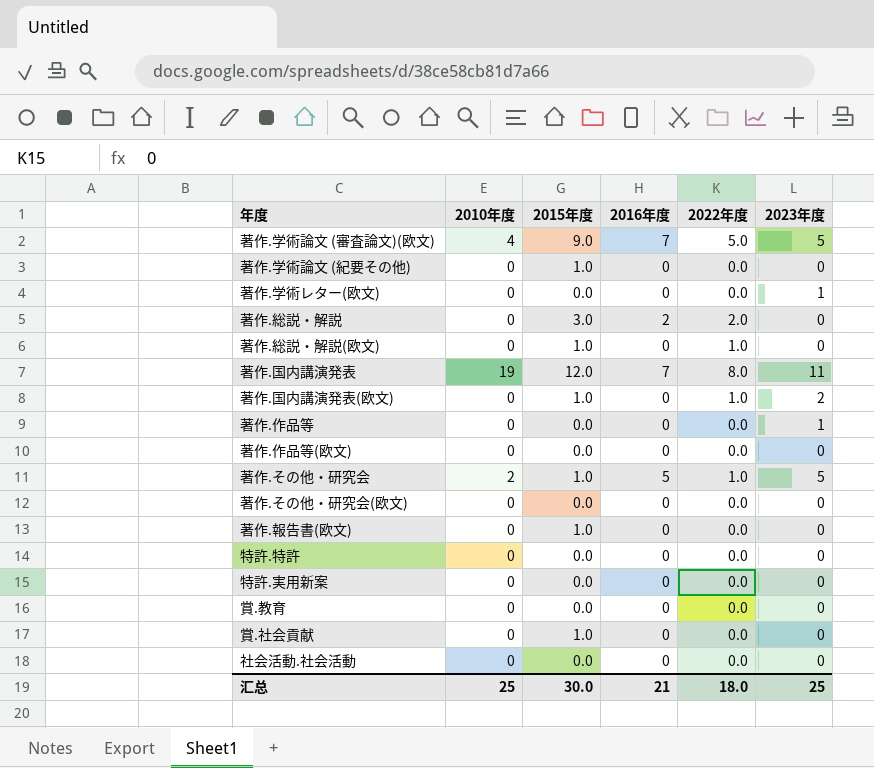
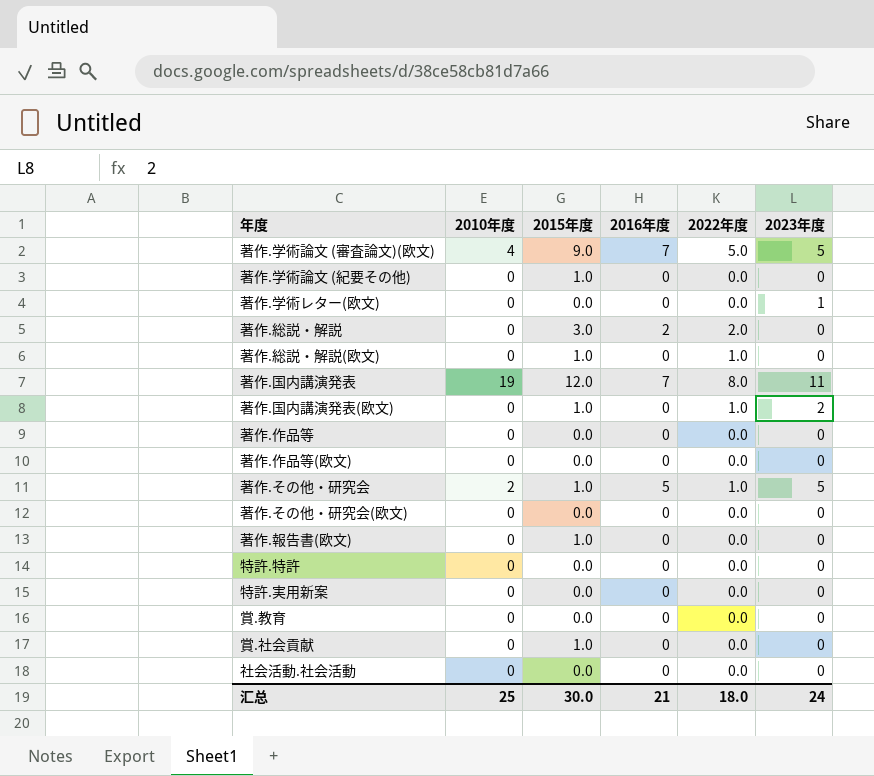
著作.作品等 | 2023年度: 1 -> 0
汇总 | 2023年度: 25 -> 24

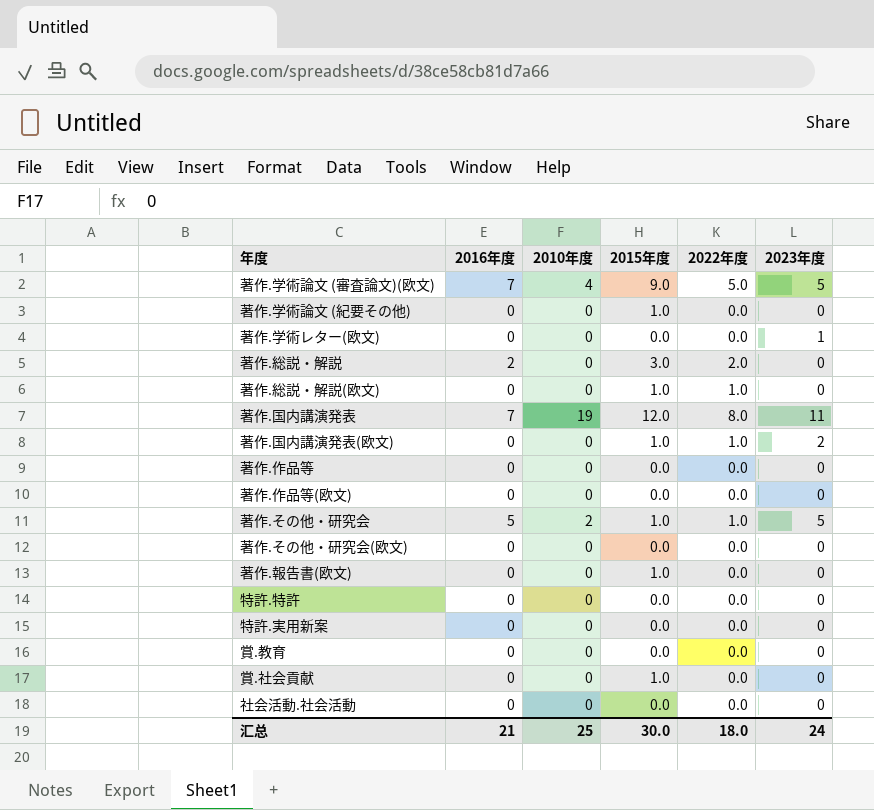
column 2016年度 | position: 4 -> 2

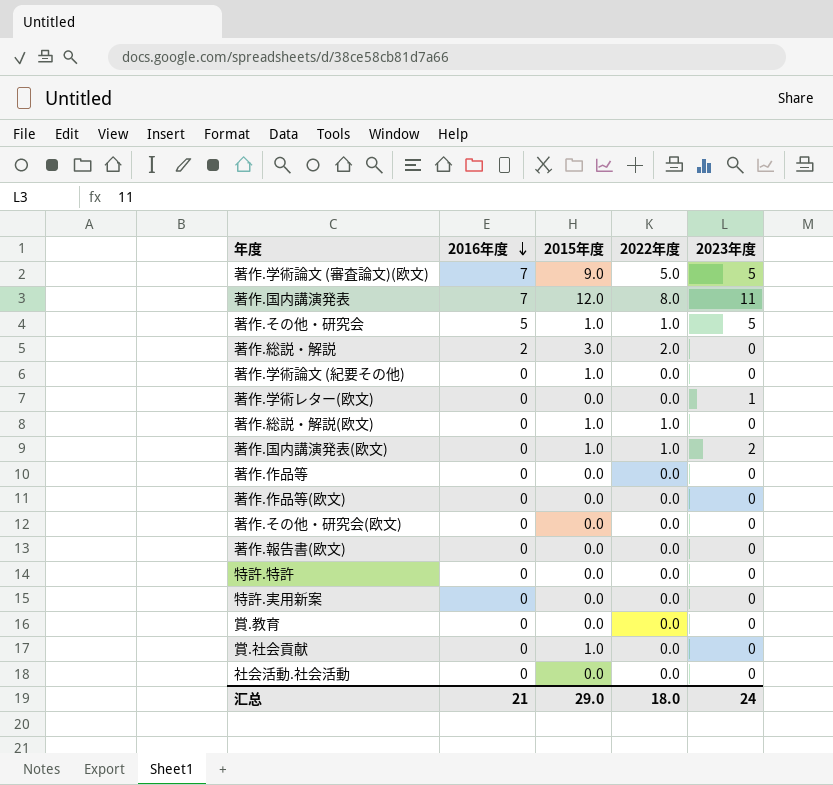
row order: none -> 2016年度 descending
column 2010年度 | position: 3 -> none
著作.報告書(欧文) | 2015年度: 1.0 -> 0.0
汇总 | 2015年度: 30.0 -> 29.0

